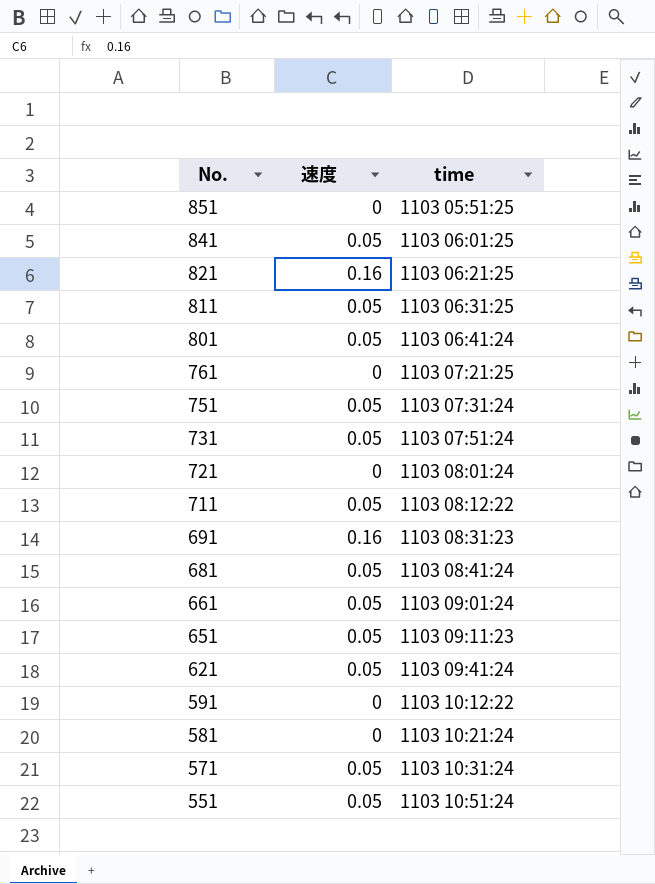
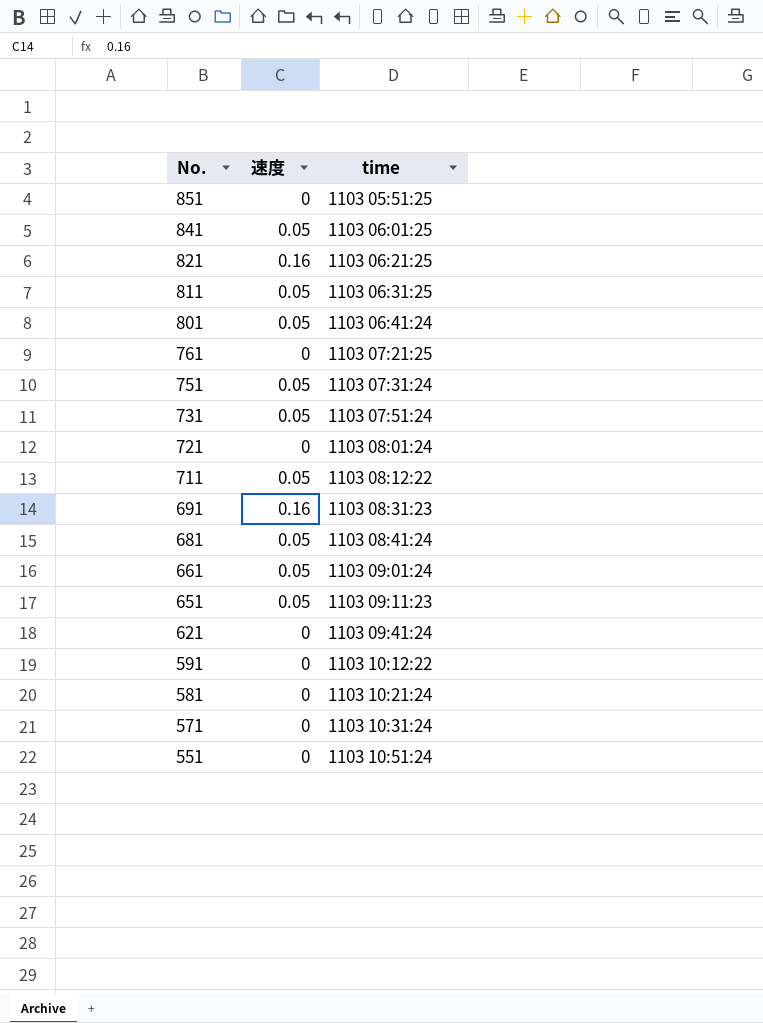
621 | 速度: 0.05 -> 0
571 | 速度: 0.05 -> 0
551 | 速度: 0.05 -> 0

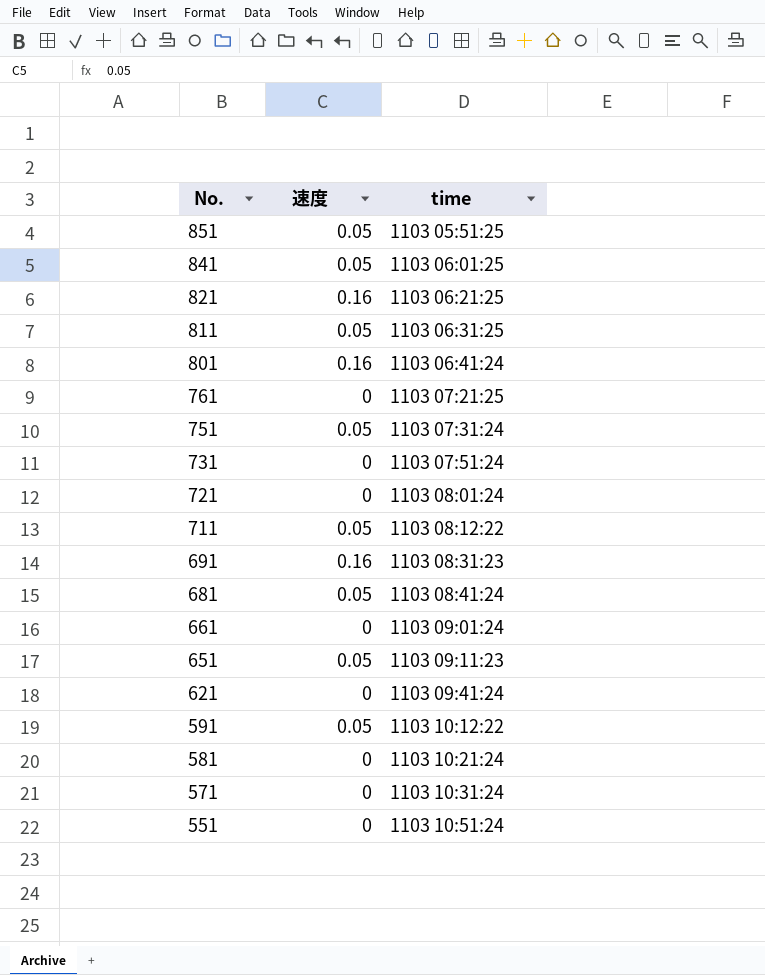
851 | 速度: 0 -> 0.05
801 | 速度: 0.05 -> 0.16
731 | 速度: 0.05 -> 0
661 | 速度: 0.05 -> 0
591 | 速度: 0 -> 0.05

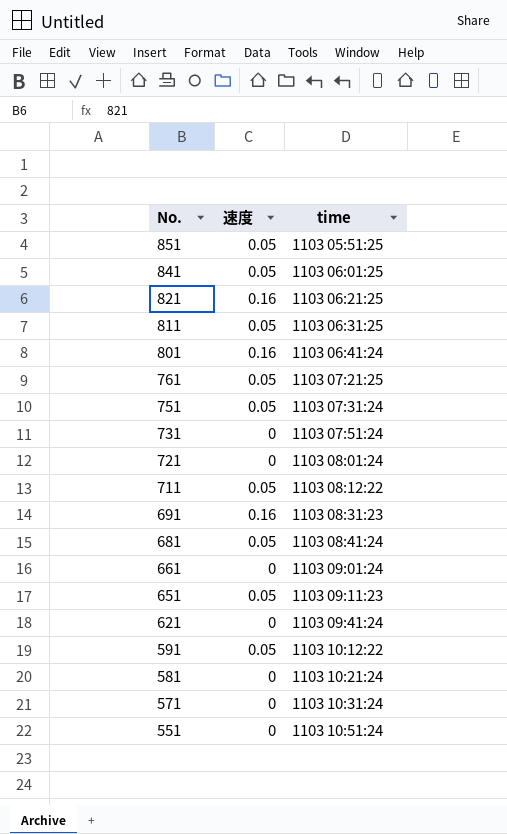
761 | 速度: 0 -> 0.05

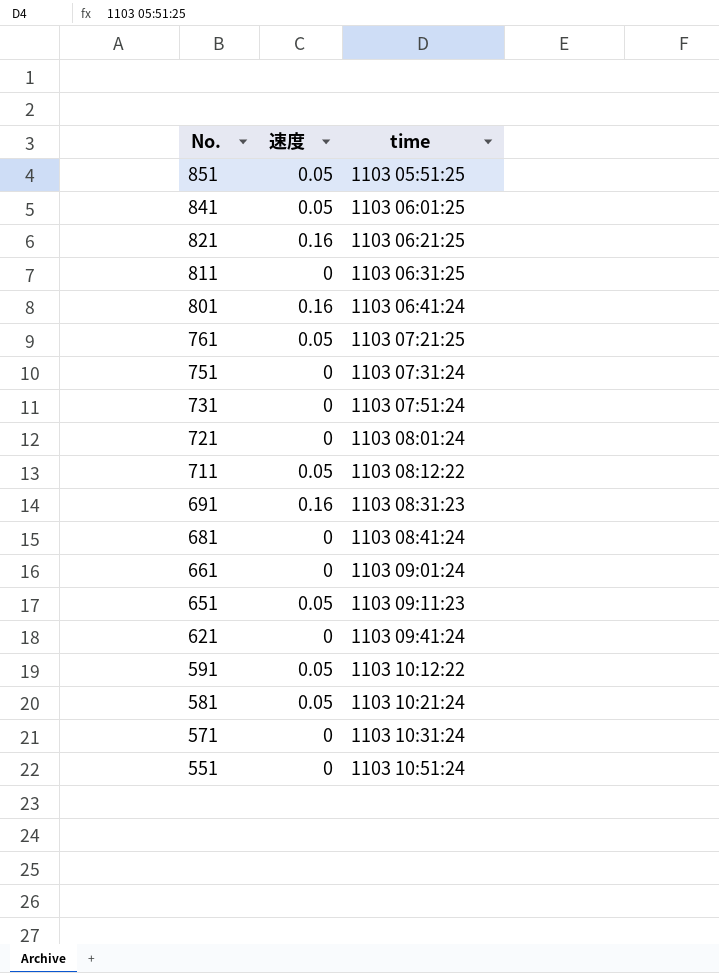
811 | 速度: 0.05 -> 0
751 | 速度: 0.05 -> 0
681 | 速度: 0.05 -> 0
581 | 速度: 0 -> 0.05

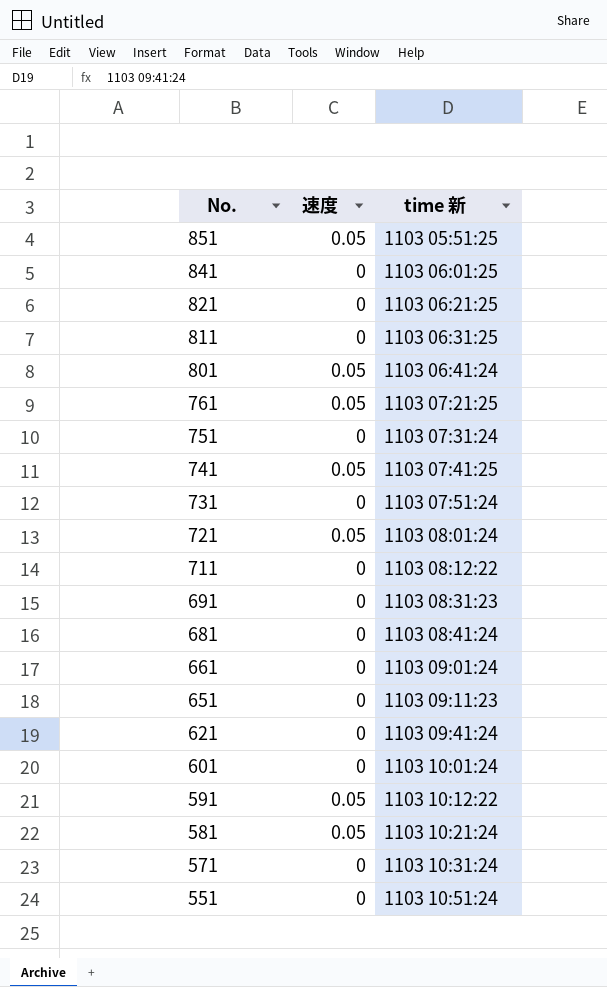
column name: time -> time 新
841 | 速度: 0.05 -> 0
821 | 速度: 0.16 -> 0
801 | 速度: 0.16 -> 0.05
row 741: none -> 0.05 | 1103 07:41:25
721 | 速度: 0 -> 0.05
711 | 速度: 0.05 -> 0
691 | 速度: 0.16 -> 0
651 | 速度: 0.05 -> 0
row 601: none -> 0 | 1103 10:01:24

